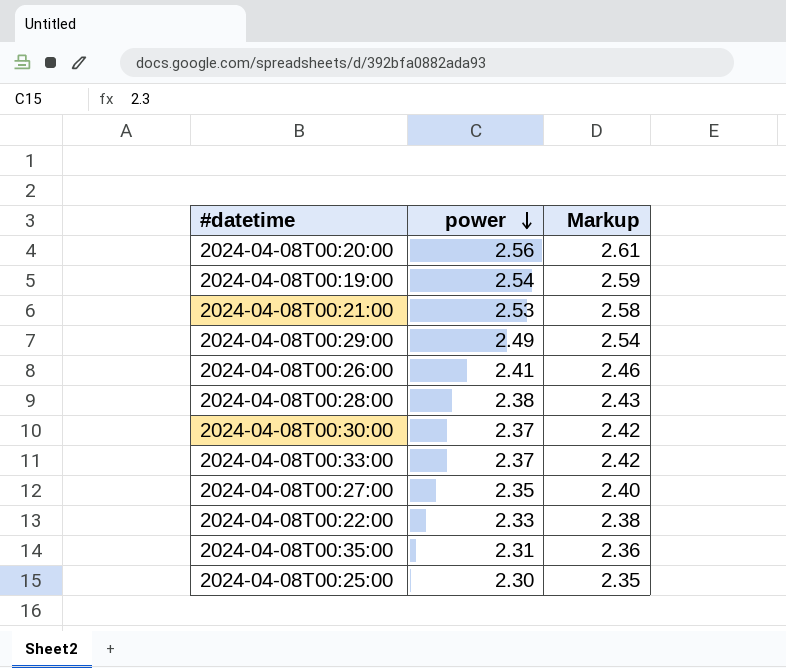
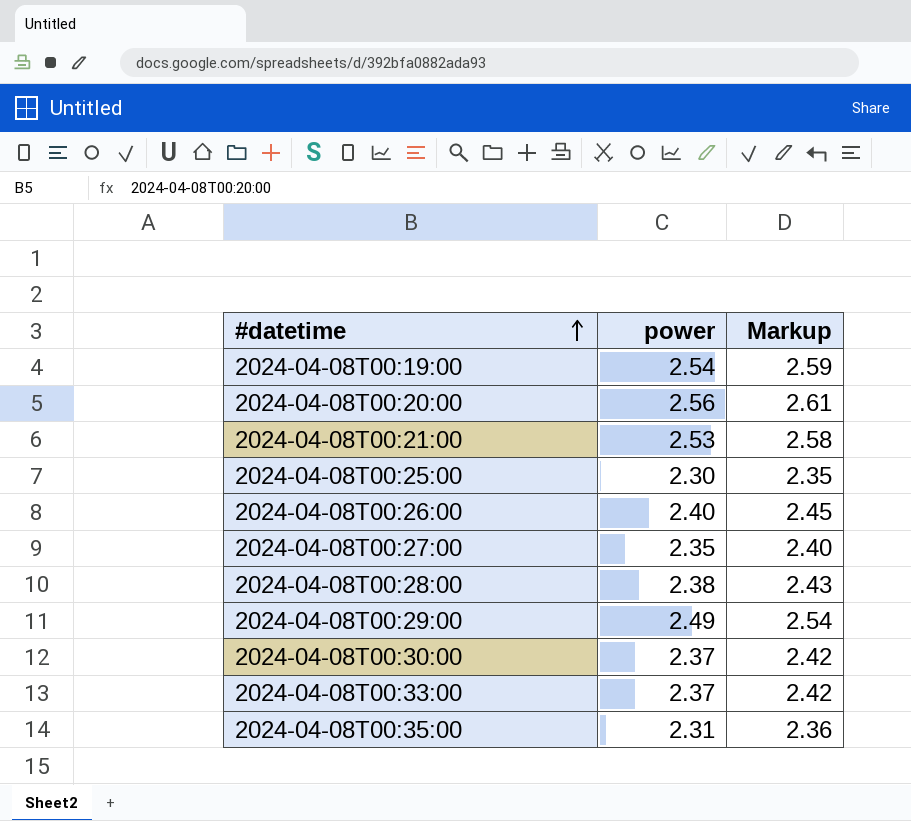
row order: power descending -> #datetime ascending
row 2024-04-08T00:22:00: 2.33 | 2.38 -> none
2024-04-08T00:26:00 | power: 2.41 -> 2.40
2024-04-08T00:26:00 | Markup: 2.46 -> 2.45

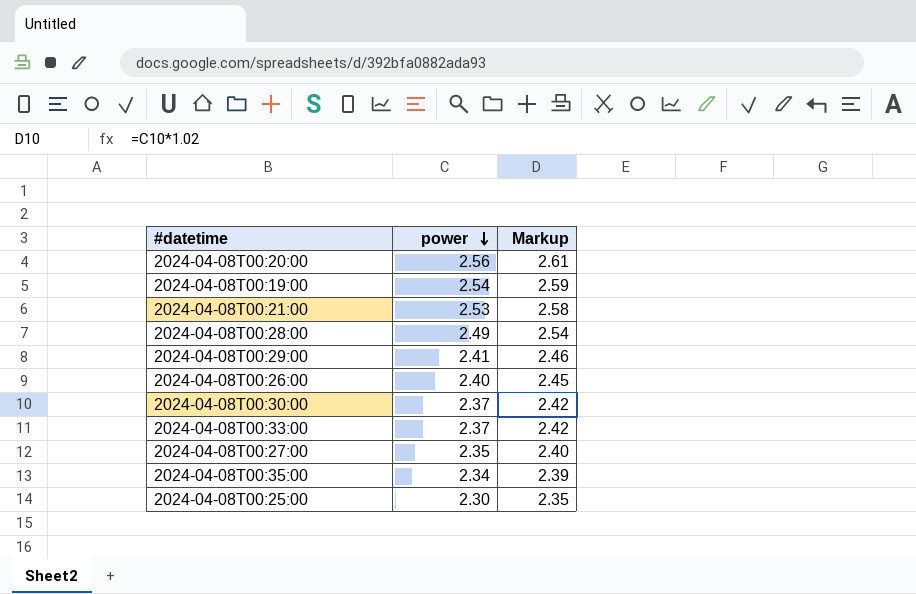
row order: #datetime ascending -> power descending
2024-04-08T00:28:00 | power: 2.38 -> 2.49
2024-04-08T00:28:00 | Markup: 2.43 -> 2.54
2024-04-08T00:29:00 | power: 2.49 -> 2.41
2024-04-08T00:29:00 | Markup: 2.54 -> 2.46
2024-04-08T00:35:00 | power: 2.31 -> 2.34
2024-04-08T00:35:00 | Markup: 2.36 -> 2.39

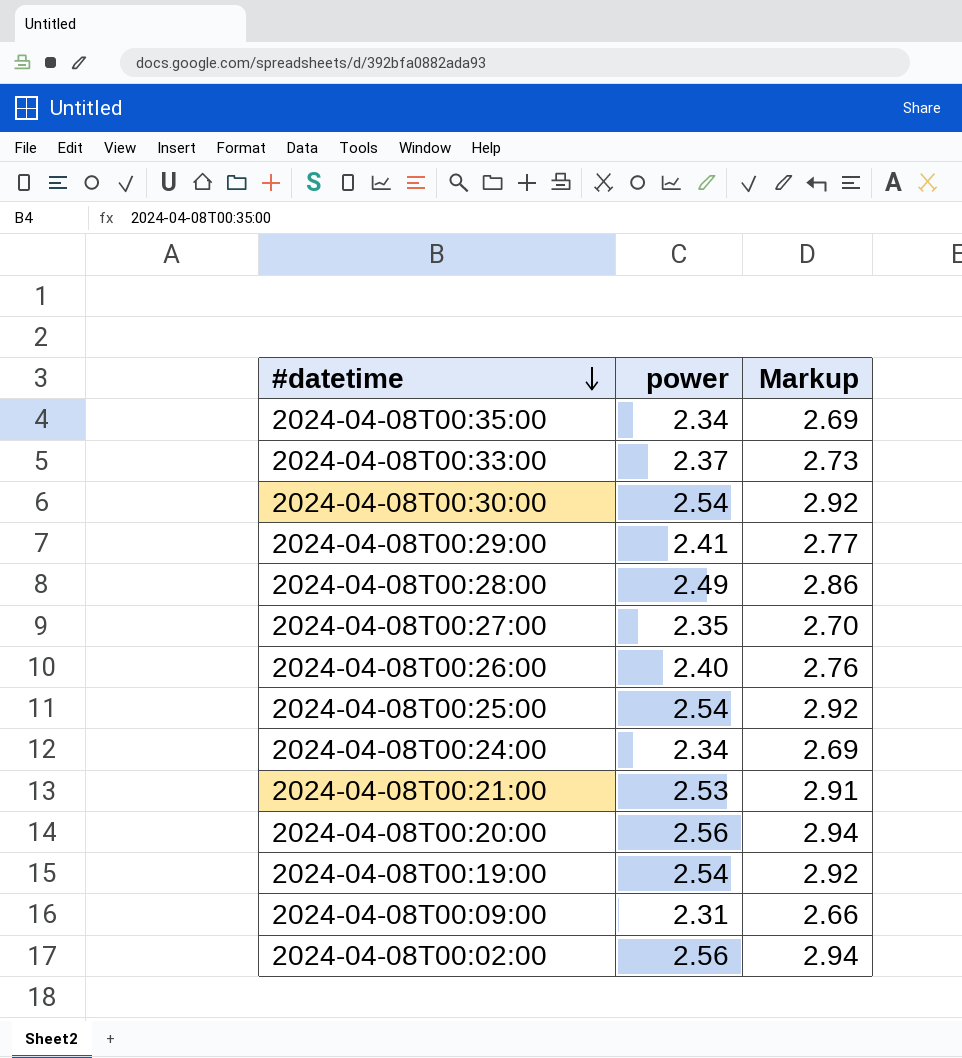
row order: power descending -> #datetime descending
column Markup | formula: [power] * 1.02 -> [power] * 1.15
2024-04-08T00:30:00 | power: 2.37 -> 2.54
2024-04-08T00:25:00 | power: 2.30 -> 2.54
row 2024-04-08T00:24:00: none -> 2.34 | 2.69
row 2024-04-08T00:09:00: none -> 2.31 | 2.66
row 2024-04-08T00:02:00: none -> 2.56 | 2.94

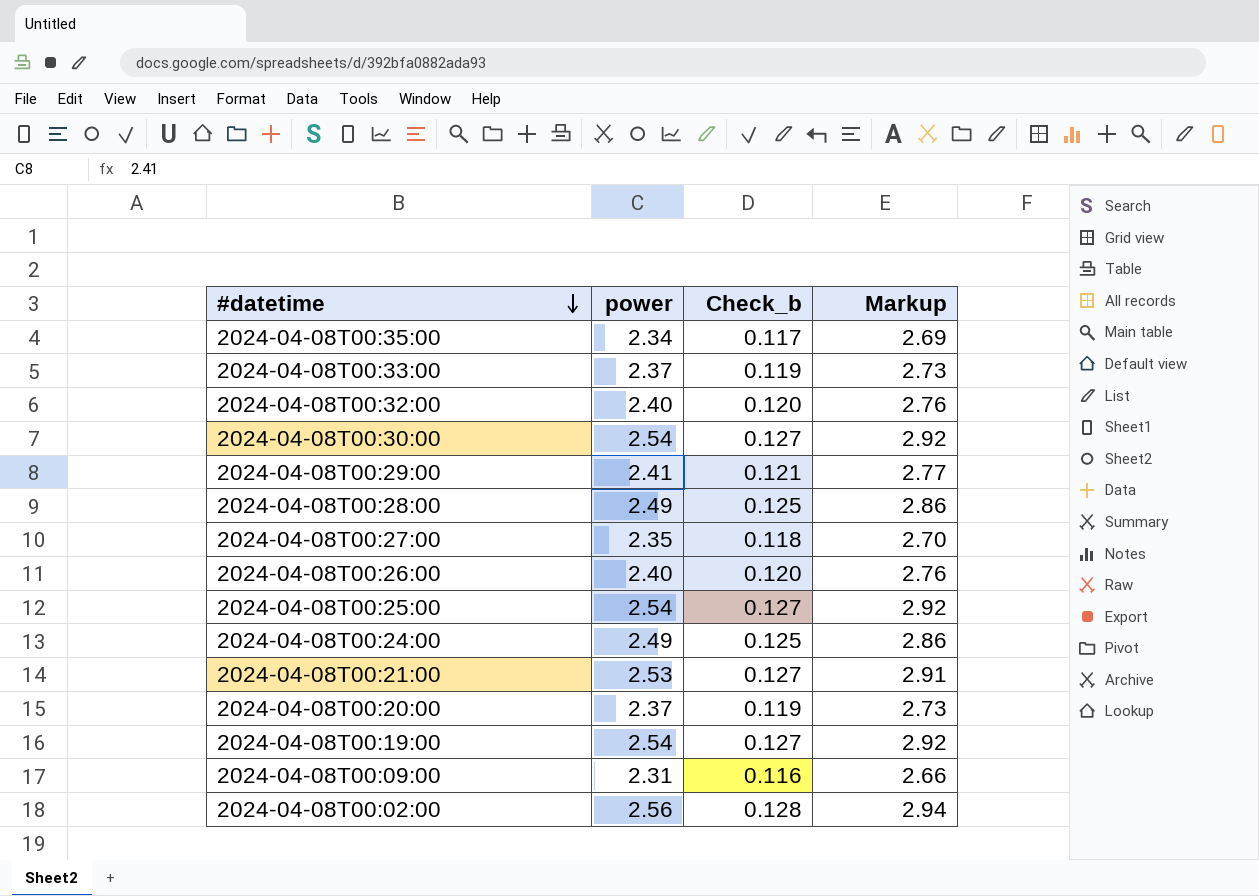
column Check_b | formula: none -> [power] * 0.05
row 2024-04-08T00:32:00: none -> 2.40 | 0.120 | 2.76
2024-04-08T00:24:00 | power: 2.34 -> 2.49
2024-04-08T00:24:00 | Markup: 2.69 -> 2.86
2024-04-08T00:20:00 | power: 2.56 -> 2.37
2024-04-08T00:20:00 | Markup: 2.94 -> 2.73

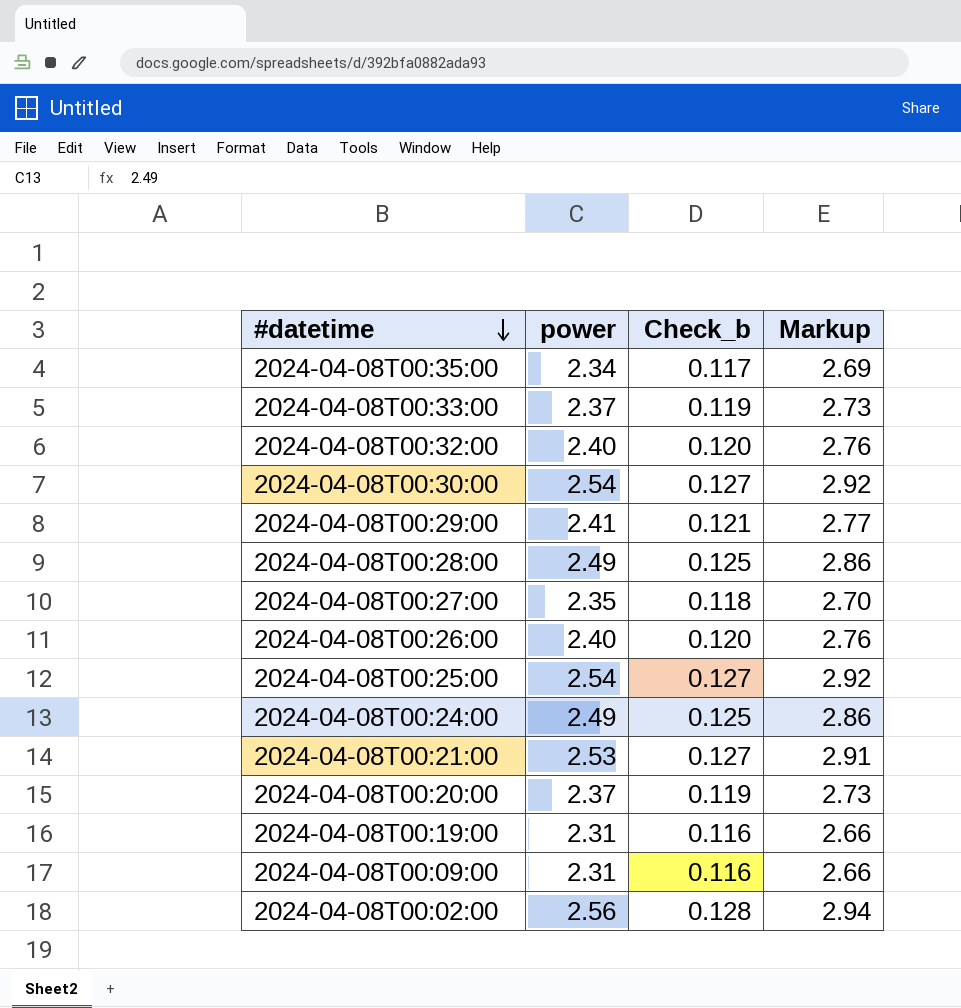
2024-04-08T00:19:00 | power: 2.54 -> 2.31
2024-04-08T00:19:00 | Check_b: 0.127 -> 0.116
2024-04-08T00:19:00 | Markup: 2.92 -> 2.66

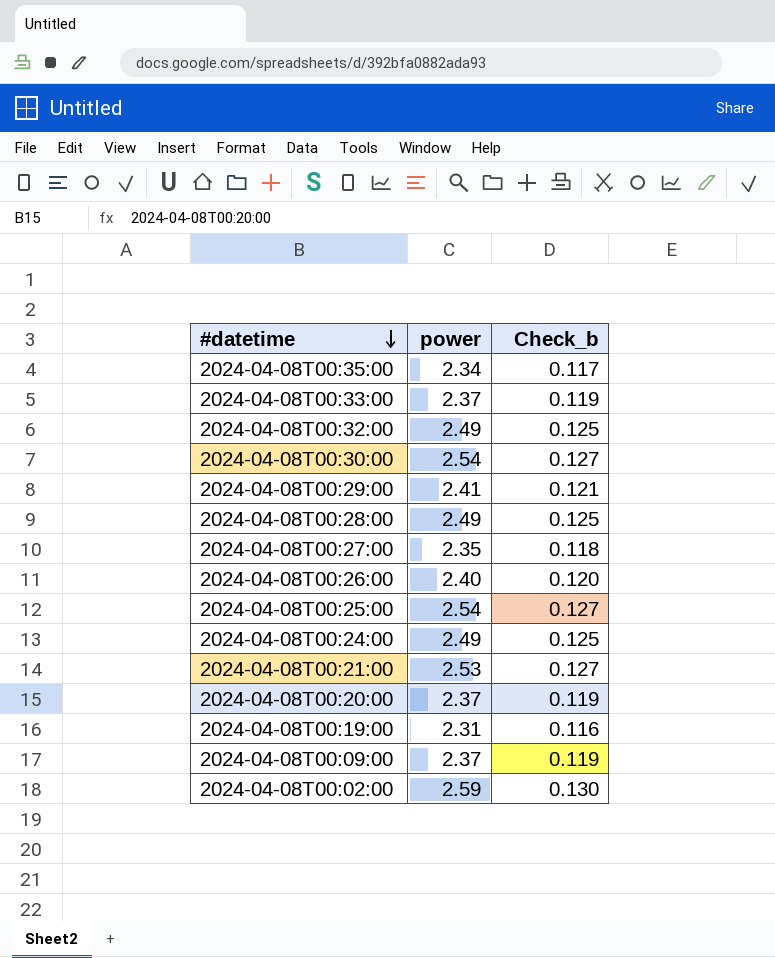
column Markup | formula: [power] * 1.15 -> none
2024-04-08T00:32:00 | power: 2.40 -> 2.49
2024-04-08T00:32:00 | Check_b: 0.120 -> 0.125
2024-04-08T00:09:00 | power: 2.31 -> 2.37
2024-04-08T00:09:00 | Check_b: 0.116 -> 0.119
2024-04-08T00:02:00 | power: 2.56 -> 2.59
2024-04-08T00:02:00 | Check_b: 0.128 -> 0.130

